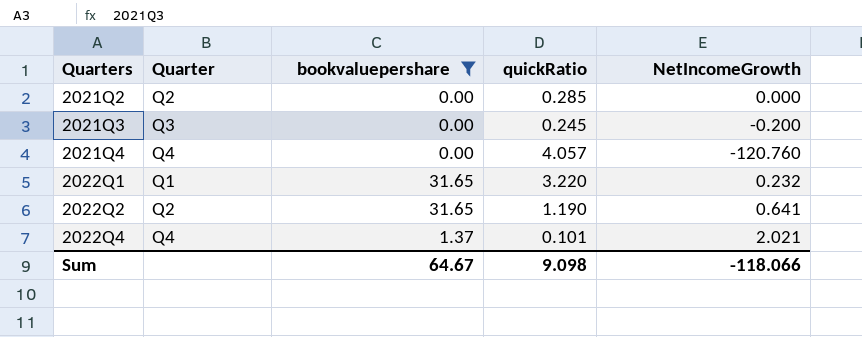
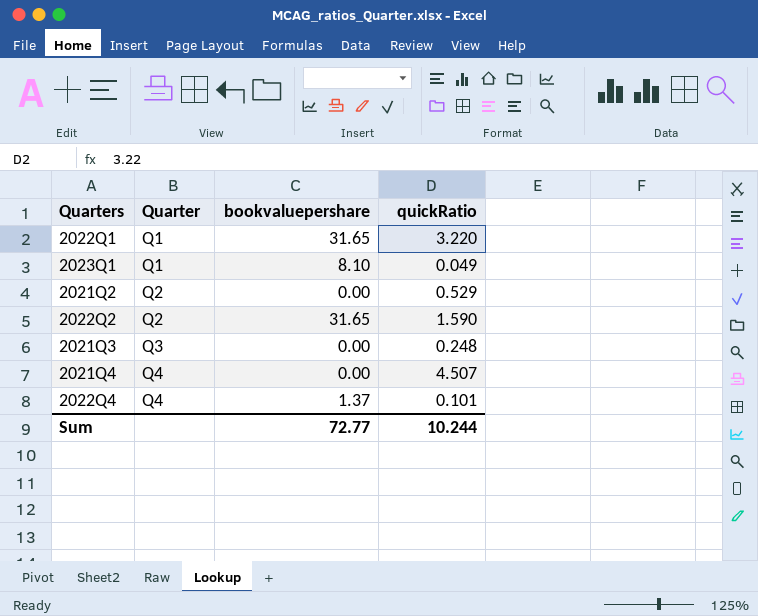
filter: bookvaluepershare != 8.10 -> none
row order: Quarters ascending -> Quarter ascending
column NetIncomeGrowth | position: 5 -> none
2021Q2 | quickRatio: 0.285 -> 0.529
2022Q2 | quickRatio: 1.190 -> 1.590
2021Q3 | quickRatio: 0.245 -> 0.248
2021Q4 | quickRatio: 4.057 -> 4.507
Sum | bookvaluepershare: 64.67 -> 72.77
Sum | quickRatio: 9.098 -> 10.244

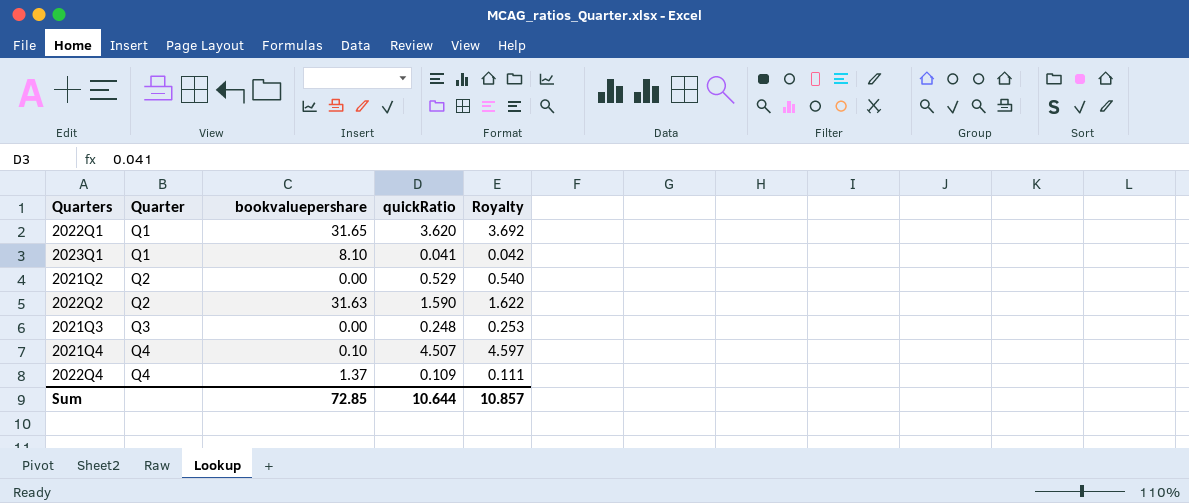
column Royalty | formula: none -> [quickRatio] * 1.02
2022Q1 | quickRatio: 3.220 -> 3.620
2023Q1 | quickRatio: 0.049 -> 0.041
2022Q2 | bookvaluepershare: 31.65 -> 31.63
2021Q4 | bookvaluepershare: 0.00 -> 0.10
2022Q4 | quickRatio: 0.101 -> 0.109
Sum | bookvaluepershare: 72.77 -> 72.85
Sum | quickRatio: 10.244 -> 10.644

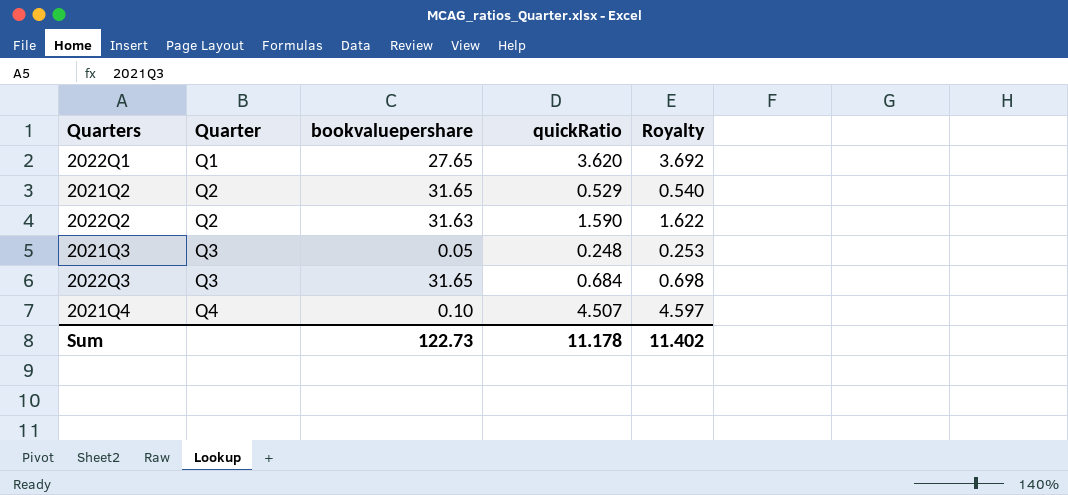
row 2023Q1: Q1 | 8.10 | 0.041 | 0.042 -> none
row 2022Q4: Q4 | 1.37 | 0.109 | 0.111 -> none
2022Q1 | bookvaluepershare: 31.65 -> 27.65
2021Q2 | bookvaluepershare: 0.00 -> 31.65
2021Q3 | bookvaluepershare: 0.00 -> 0.05
row 2022Q3: none -> Q3 | 31.65 | 0.684 | 0.698
Sum | bookvaluepershare: 72.85 -> 122.73
Sum | quickRatio: 10.644 -> 11.178
Sum | Royalty: 10.857 -> 11.402

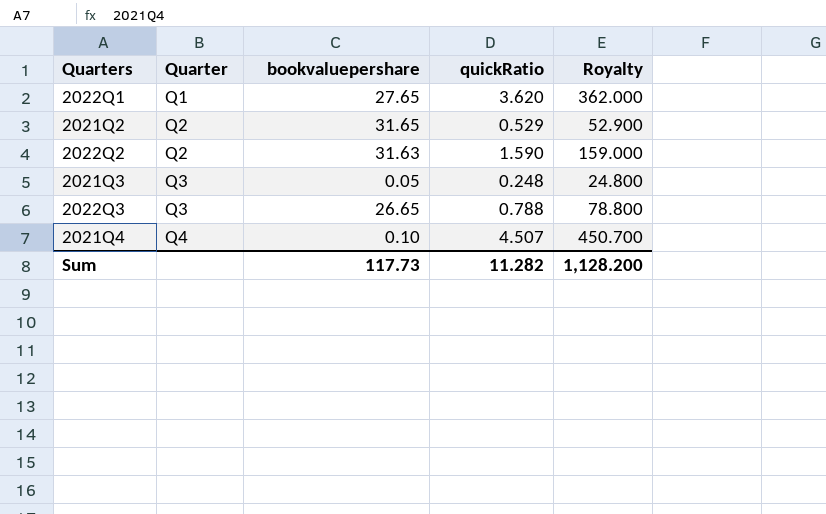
column Royalty | formula: [quickRatio] * 1.02 -> [quickRatio] * 100
2022Q3 | bookvaluepershare: 31.65 -> 26.65
2022Q3 | quickRatio: 0.684 -> 0.788
Sum | bookvaluepershare: 122.73 -> 117.73
Sum | quickRatio: 11.178 -> 11.282
Sum | Royalty: 11.402 -> 1,128.200

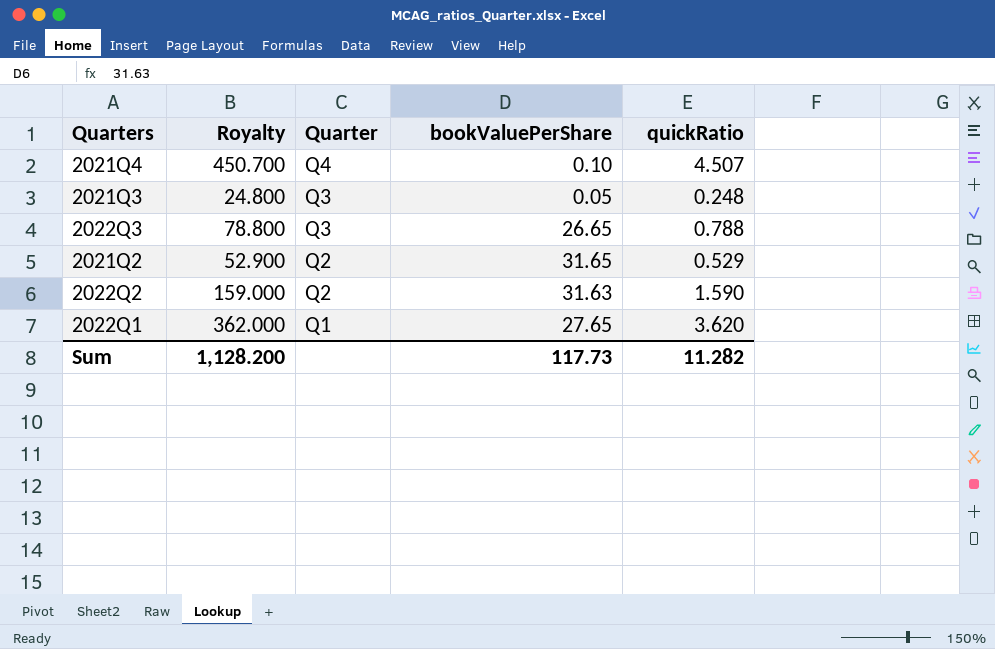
row order: Quarter ascending -> Quarter descending
column Royalty | position: 5 -> 2
column name: bookvaluepershare -> bookValuePerShare

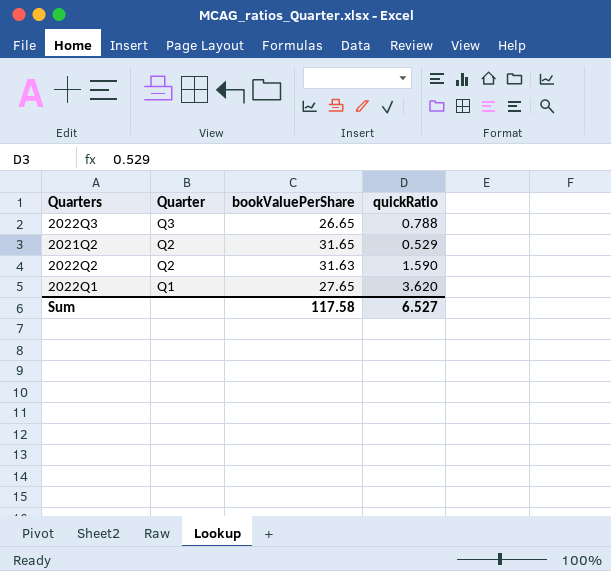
column Royalty | formula: [quickRatio] * 100 -> none
row 2021Q4: 450.700 | Q4 | 0.10 | 4.507 -> none
row 2021Q3: 24.800 | Q3 | 0.05 | 0.248 -> none
Sum | bookValuePerShare: 117.73 -> 117.58
Sum | quickRatio: 11.282 -> 6.527

